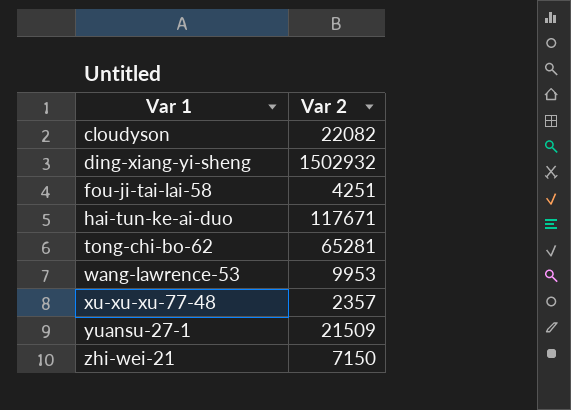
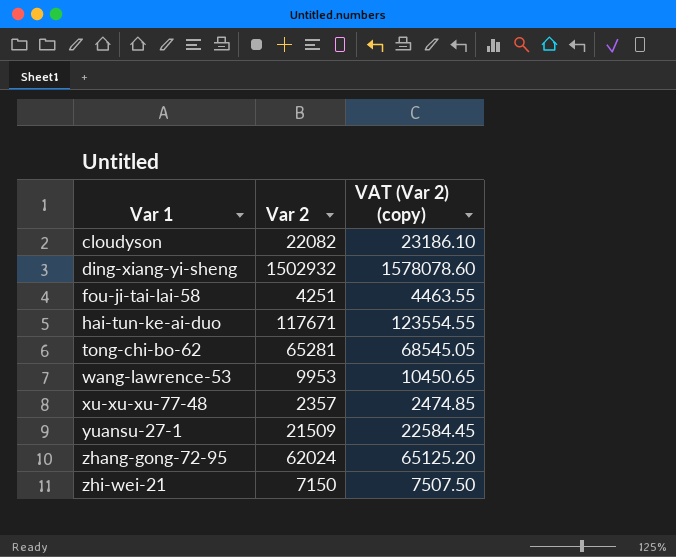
column VAT (Var 2) (copy) | formula: none -> [Var 2] * 1.05
row zhang-gong-72-95: none -> 62024 | 65125.20

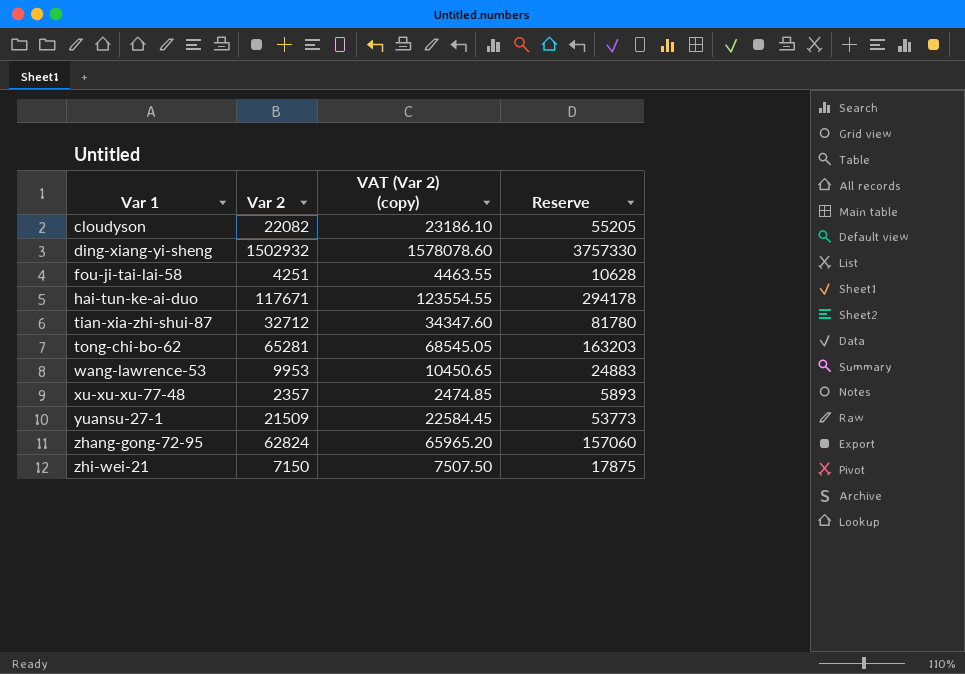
column Reserve | formula: none -> [Var 2] * 2.5
row tian-xia-zhi-shui-87: none -> 32712 | 34347.60 | 81780
zhang-gong-72-95 | Var 2: 62024 -> 62824
zhang-gong-72-95 | VAT (Var 2) (copy): 65125.20 -> 65965.20

